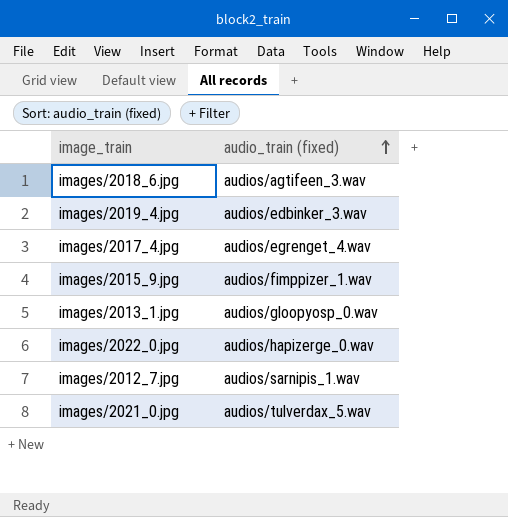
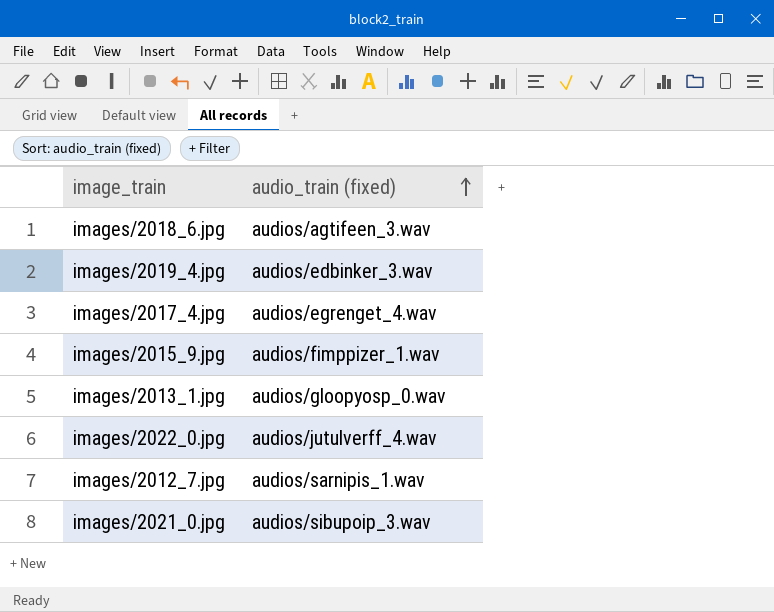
images/2022_0.jpg | audio_train (fixed): audios/hapizerge_0.wav -> audios/jutulverff_4.wav
images/2021_0.jpg | audio_train (fixed): audios/tulverdax_5.wav -> audios/sibupoip_3.wav

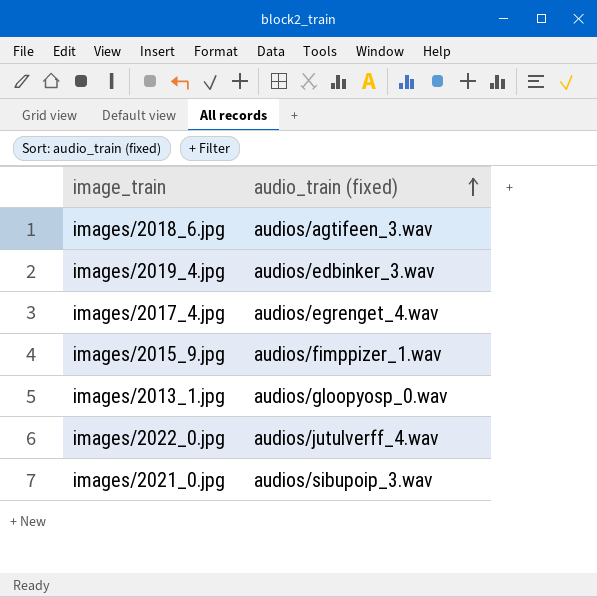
row images/2012_7.jpg: audios/sarnipis_1.wav -> none

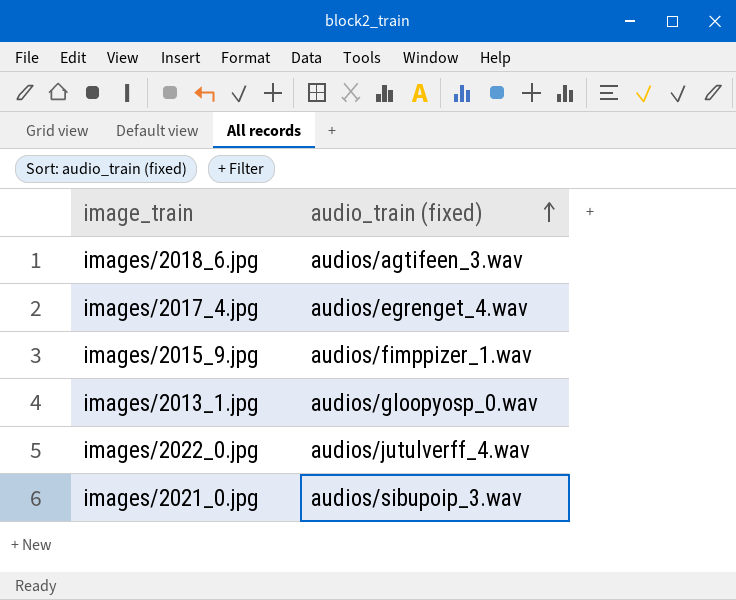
row images/2019_4.jpg: audios/edbinker_3.wav -> none

